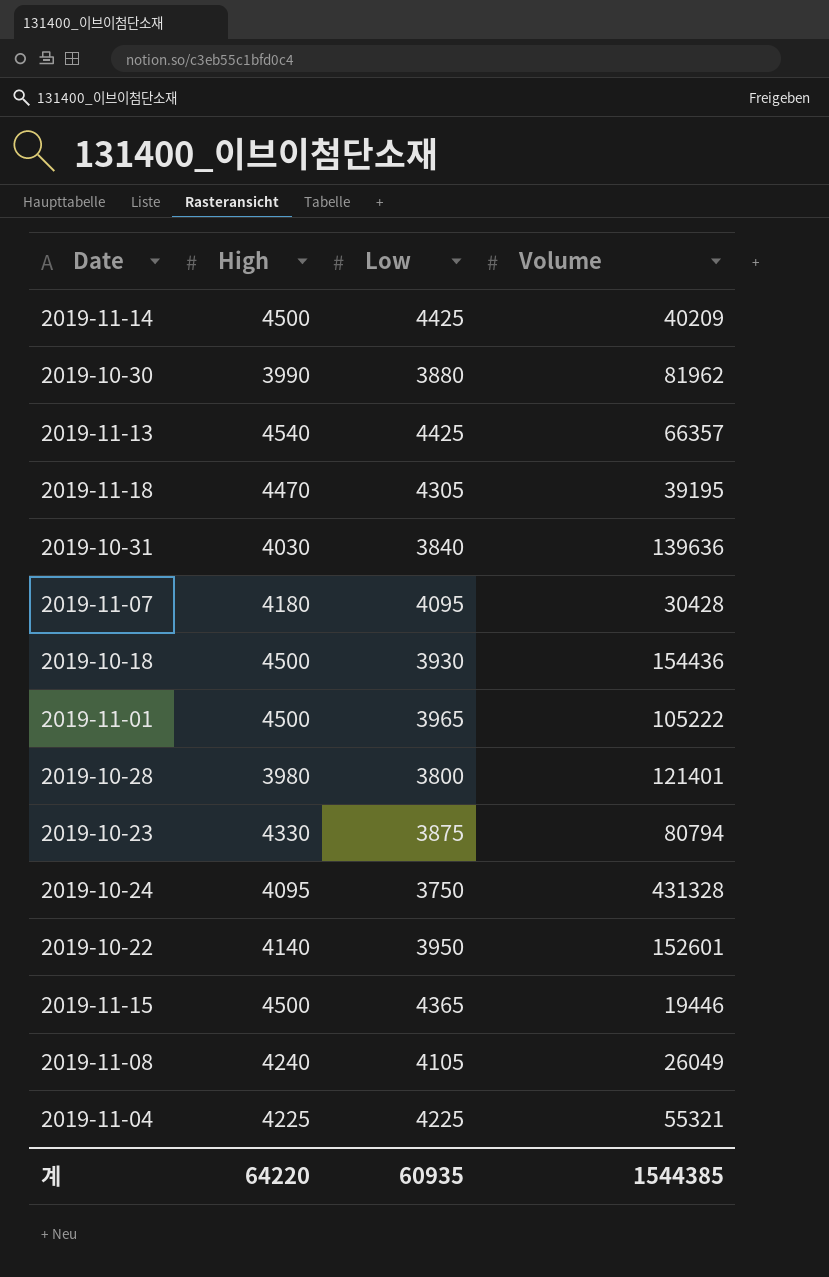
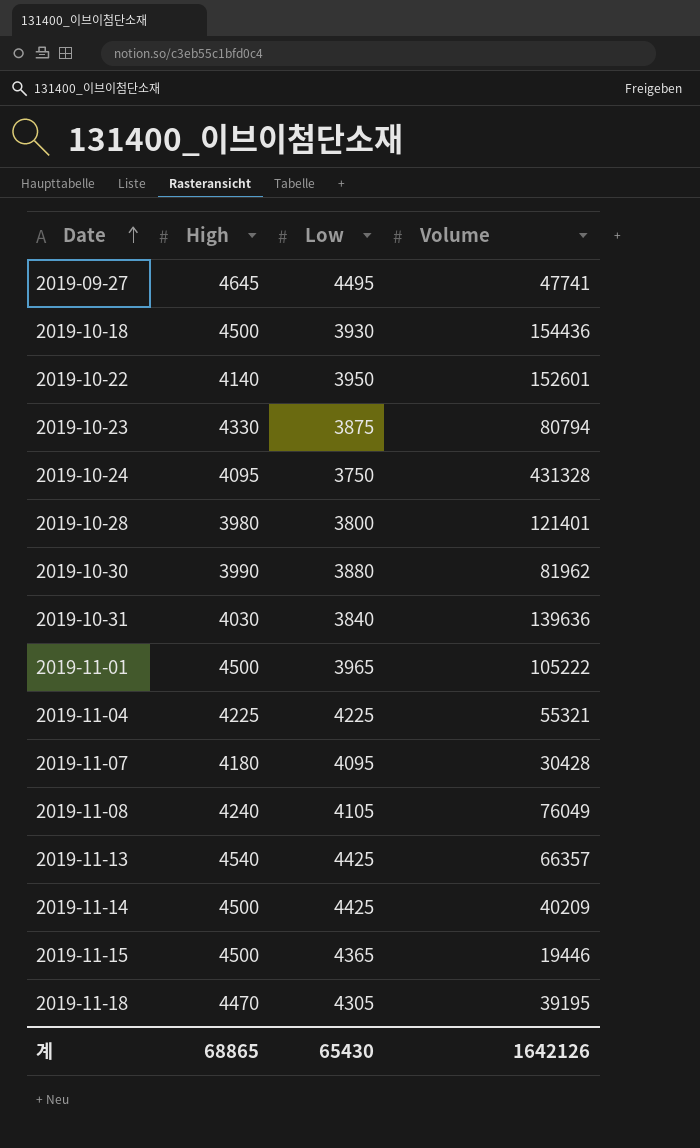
row order: none -> Date ascending
row 2019-09-27: none -> 4645 | 4495 | 47741
2019-11-08 | Volume: 26049 -> 76049
계 | High: 64220 -> 68865
계 | Low: 60935 -> 65430
계 | Volume: 1544385 -> 1642126

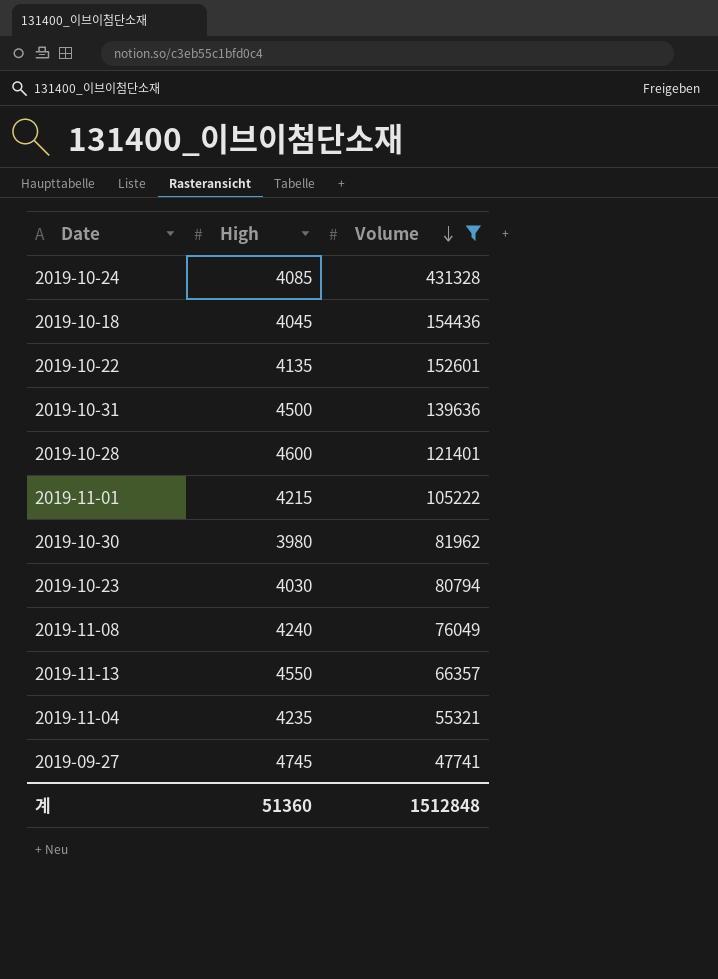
filter: none -> Volume >= 47741
row order: Date ascending -> Volume descending
column Low | position: 3 -> none
2019-10-24 | High: 4095 -> 4085
2019-10-18 | High: 4500 -> 4045
2019-10-22 | High: 4140 -> 4135
2019-10-31 | High: 4030 -> 4500
2019-10-28 | High: 3980 -> 4600
2019-11-01 | High: 4500 -> 4215
2019-10-30 | High: 3990 -> 3980
2019-10-23 | High: 4330 -> 4030
2019-11-13 | High: 4540 -> 4550
2019-11-04 | High: 4225 -> 4235
2019-09-27 | High: 4645 -> 4745
계 | High: 68865 -> 51360
계 | Volume: 1642126 -> 1512848

